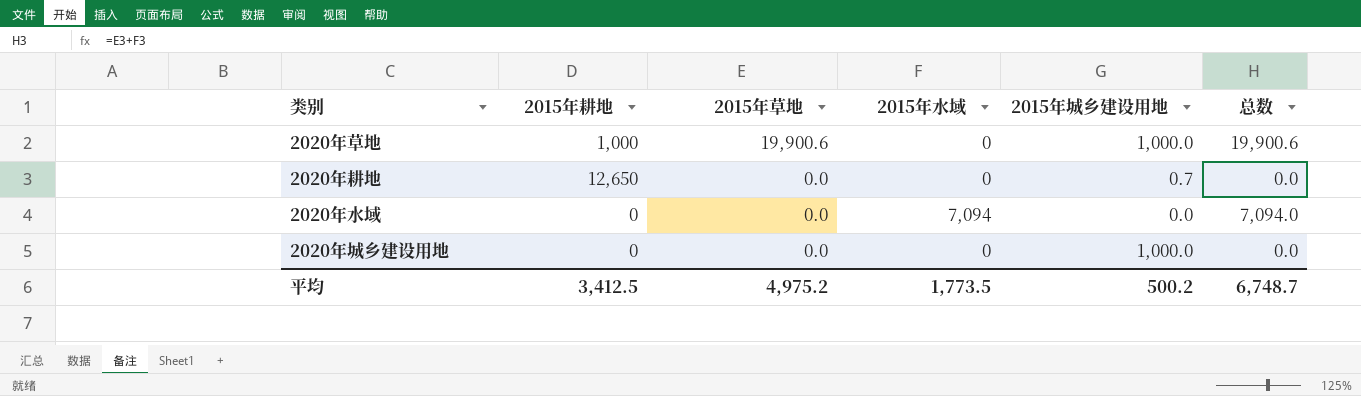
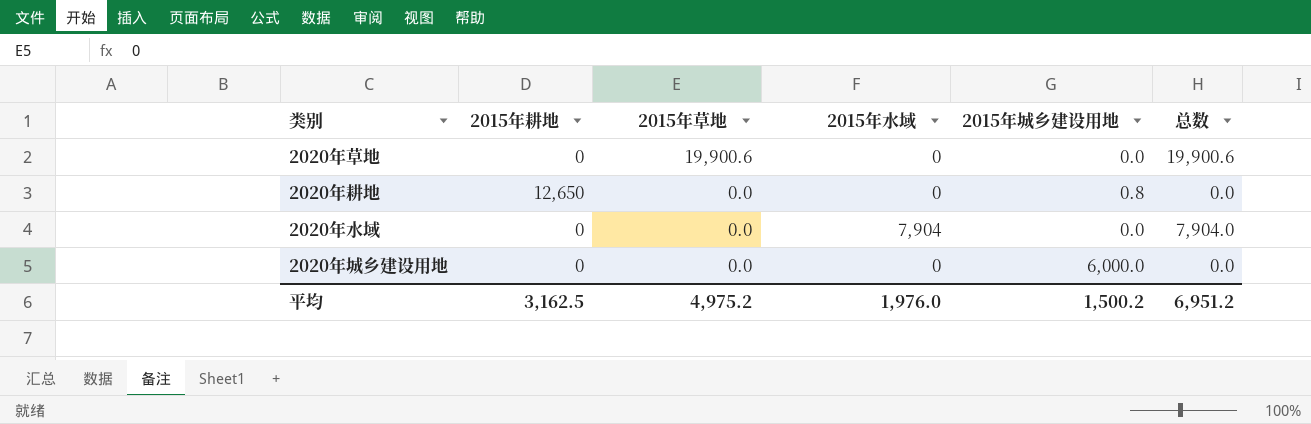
2020年草地 | 2015年耕地: 1,000 -> 0
2020年草地 | 2015年城乡建设用地: 1,000.0 -> 0.0
2020年耕地 | 2015年城乡建设用地: 0.7 -> 0.8
2020年水域 | 2015年水域: 7,094 -> 7,904
2020年水域 | 总数: 7,094.0 -> 7,904.0
2020年城乡建设用地 | 2015年城乡建设用地: 1,000.0 -> 6,000.0
平均 | 2015年耕地: 3,412.5 -> 3,162.5
平均 | 2015年水域: 1,773.5 -> 1,976.0
平均 | 2015年城乡建设用地: 500.2 -> 1,500.2
平均 | 总数: 6,748.7 -> 6,951.2

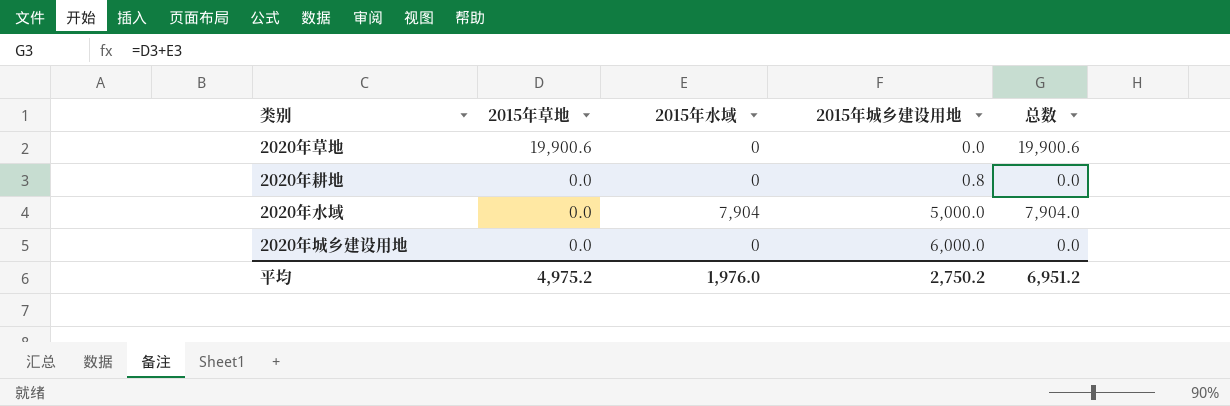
column 2015年耕地 | position: 2 -> none
2020年水域 | 2015年城乡建设用地: 0.0 -> 5,000.0
平均 | 2015年城乡建设用地: 1,500.2 -> 2,750.2

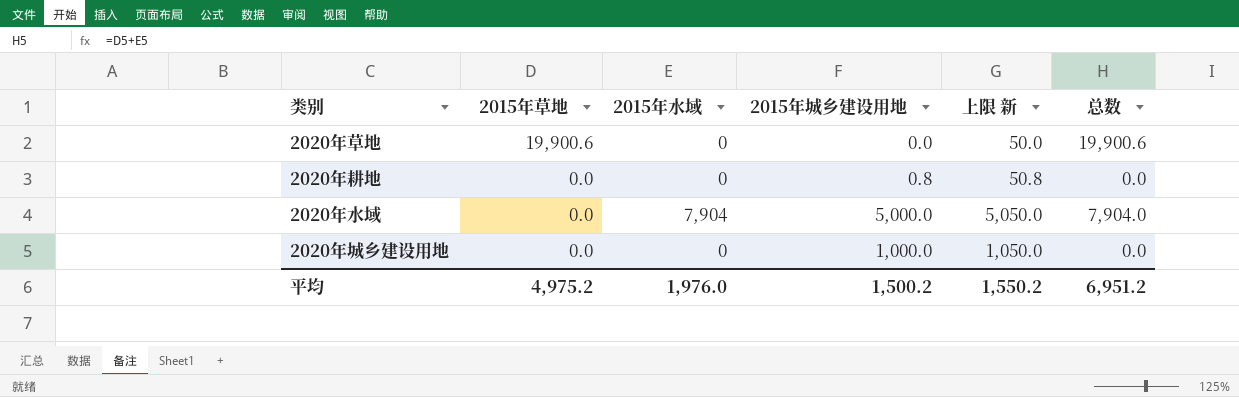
column 上限 新 | formula: none -> [2015年城乡建设用地] + 50
2020年城乡建设用地 | 2015年城乡建设用地: 6,000.0 -> 1,000.0
平均 | 2015年城乡建设用地: 2,750.2 -> 1,500.2

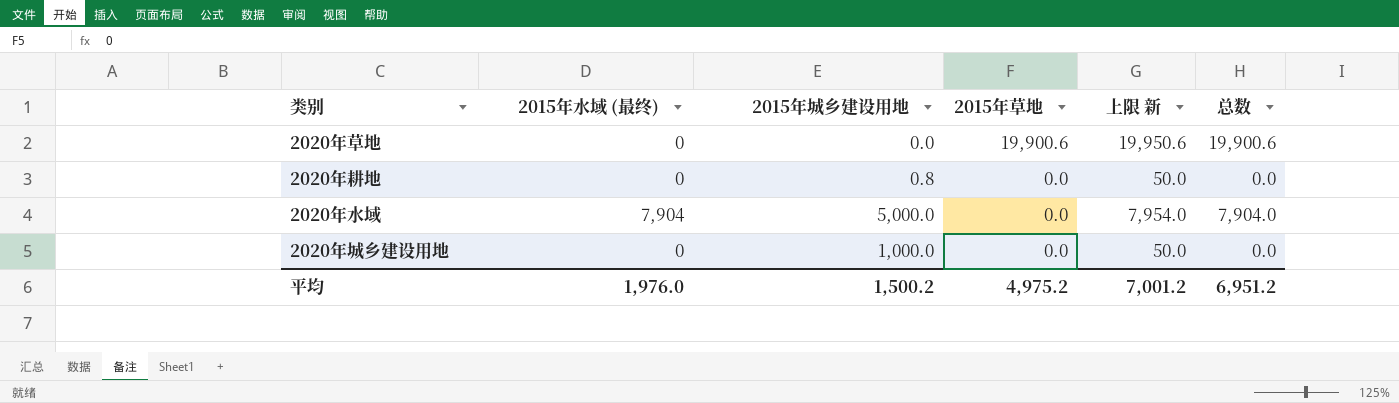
column name: 2015年水域 -> 2015年水域 (最终)
column 2015年草地 | position: 2 -> 4
column 上限 新 | formula: [2015年城乡建设用地] + 50 -> [总数] + 50
平均 | 上限 新: 1,550.2 -> 7,001.2

